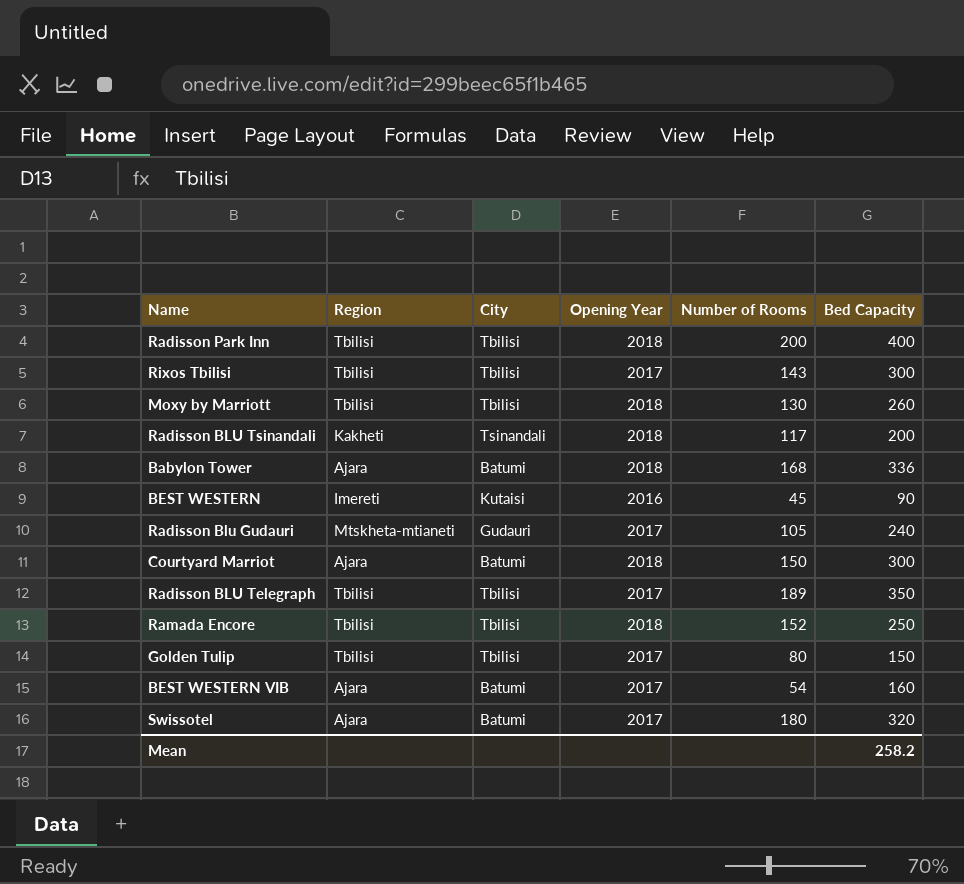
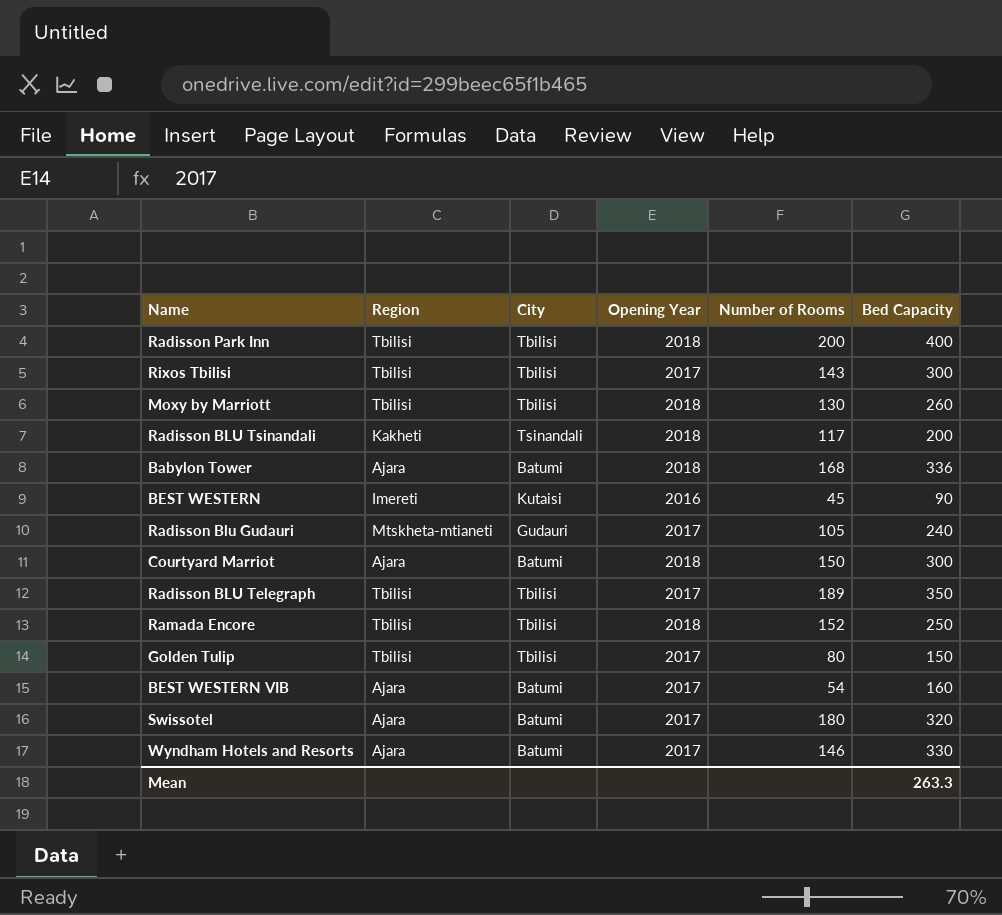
row Wyndham Hotels and Resorts: none -> Ajara | Batumi | 2017 | 146 | 330
Mean | Bed Capacity: 258.2 -> 263.3

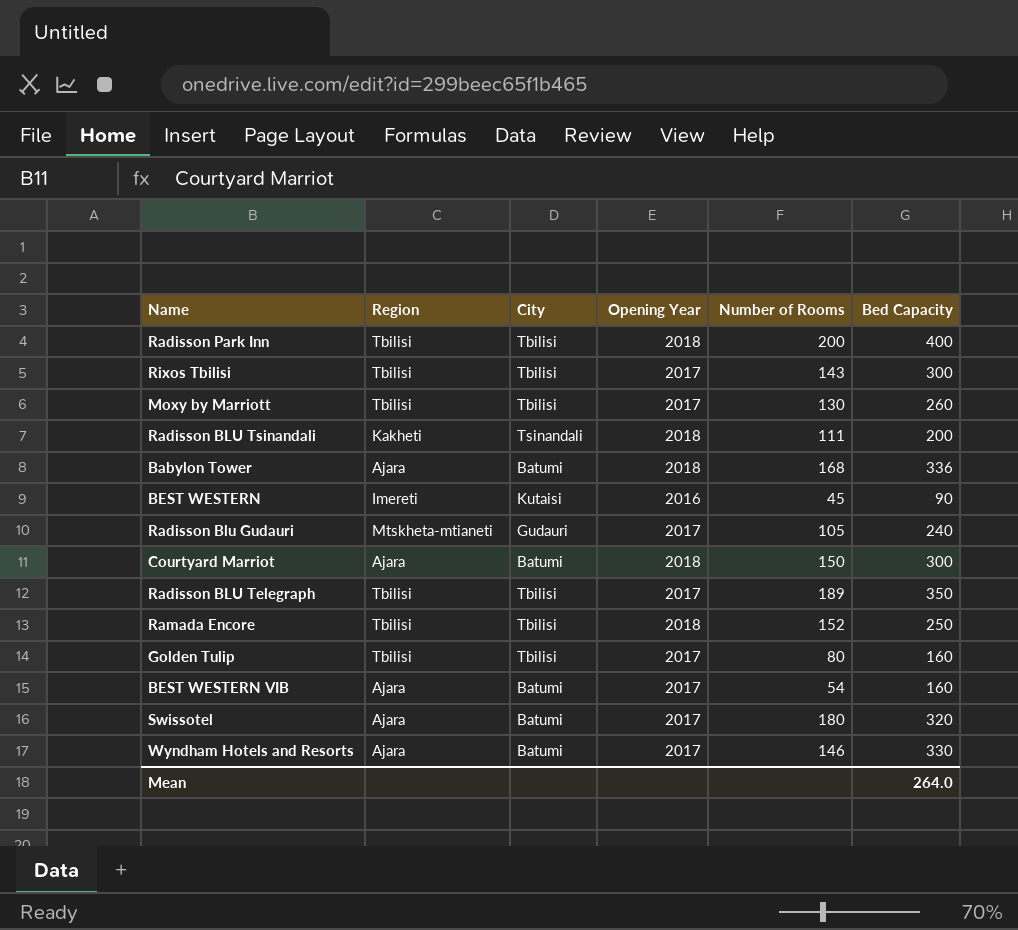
Moxy by Marriott | Opening Year: 2018 -> 2017
Radisson BLU Tsinandali | Number of Rooms: 117 -> 111
Golden Tulip | Bed Capacity: 150 -> 160
Mean | Bed Capacity: 263.3 -> 264.0

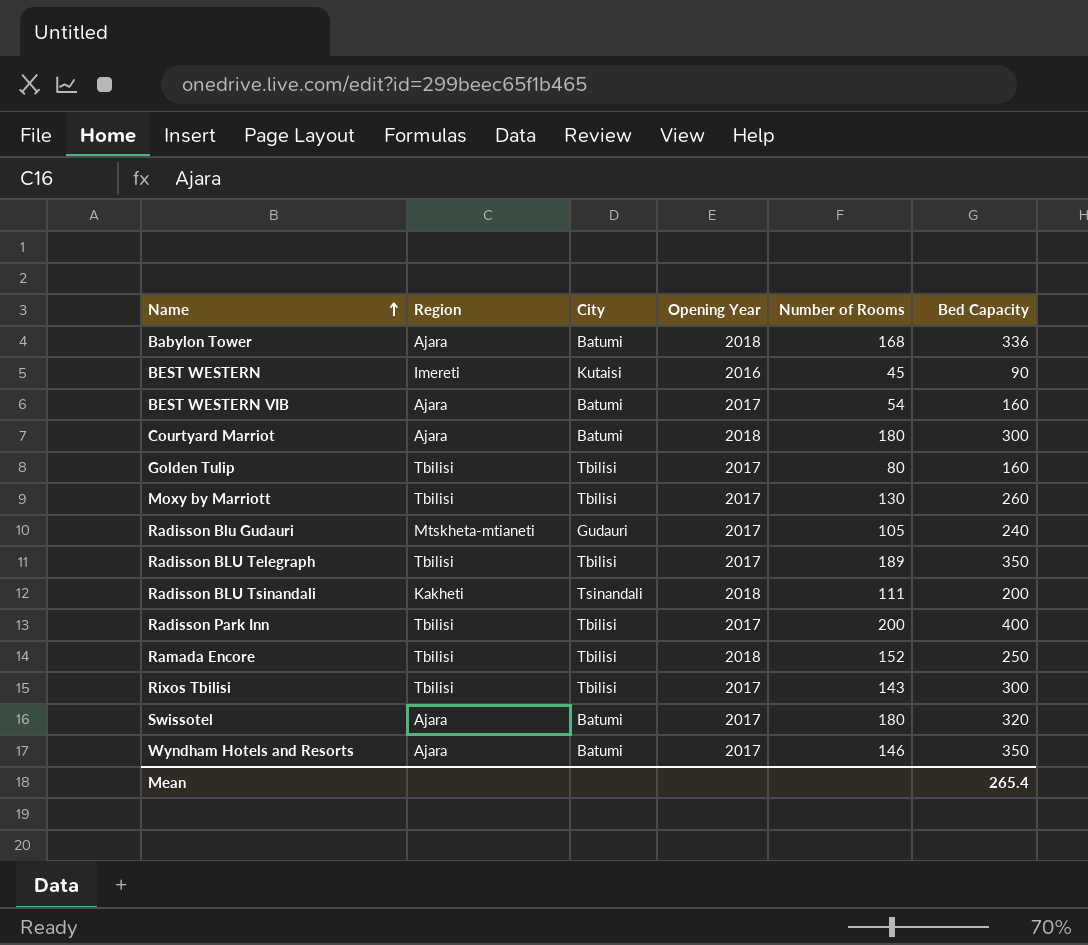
row order: none -> Name ascending
Courtyard Marriot | Number of Rooms: 150 -> 180
Radisson Park Inn | Opening Year: 2018 -> 2017
Wyndham Hotels and Resorts | Bed Capacity: 330 -> 350
Mean | Bed Capacity: 264.0 -> 265.4

